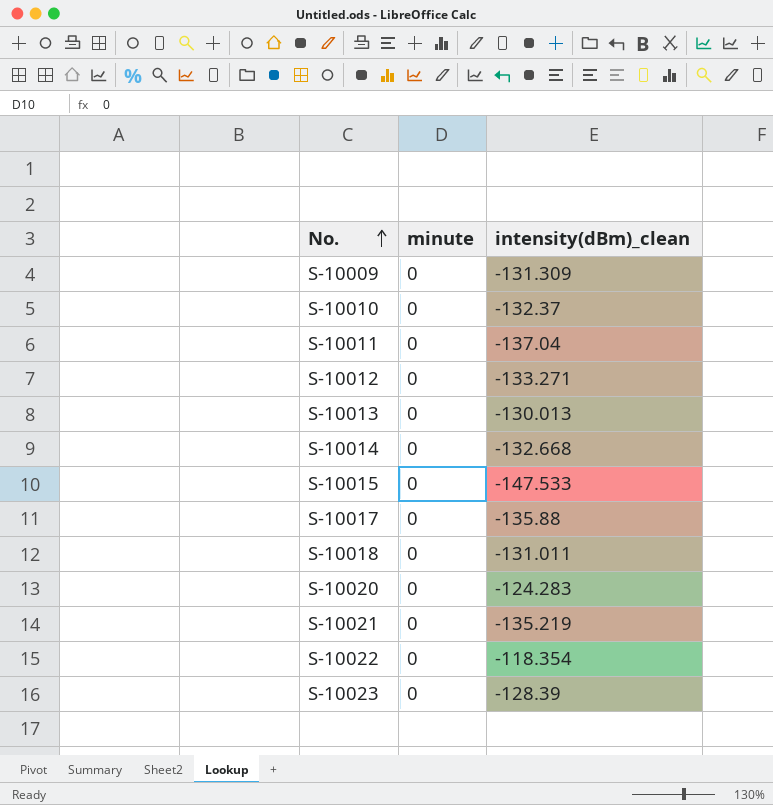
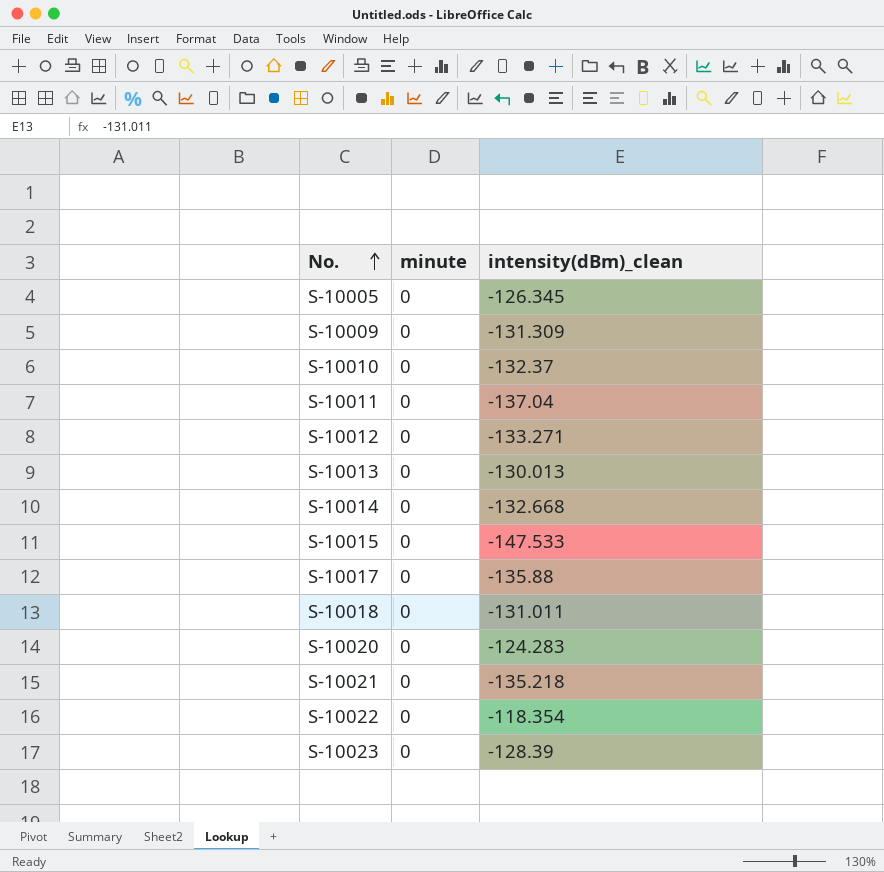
row S-10005: none -> 0 | -126.345
S-10021 | intensity(dBm)_clean: -135.219 -> -135.218

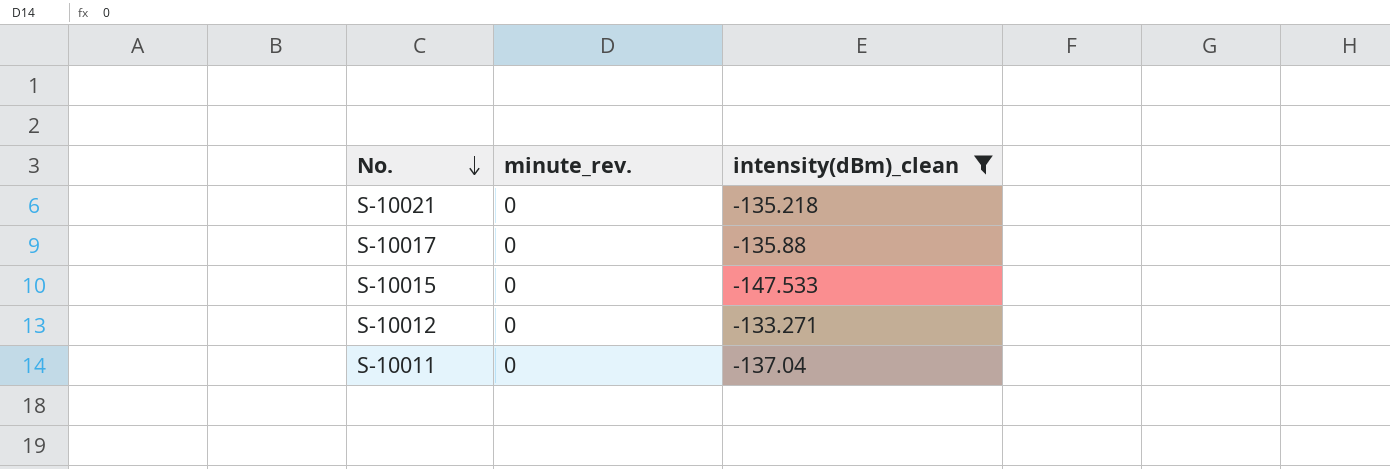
filter: none -> intensity(dBm)_clean <= -133.271
row order: No. ascending -> No. descending
column name: minute -> minute_rev.

